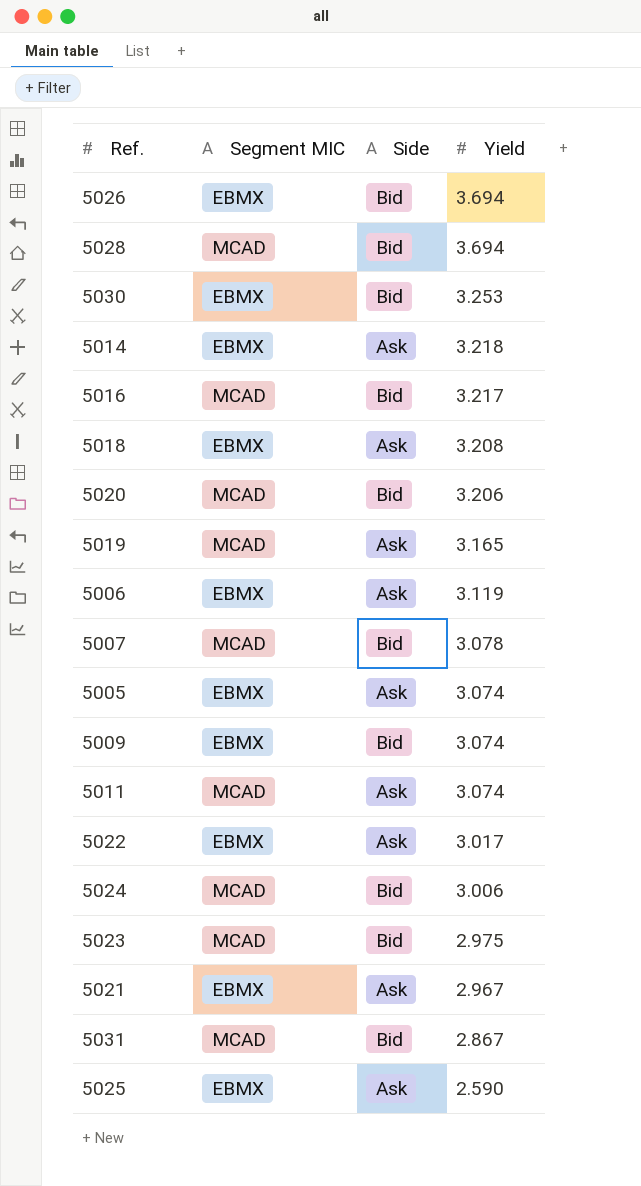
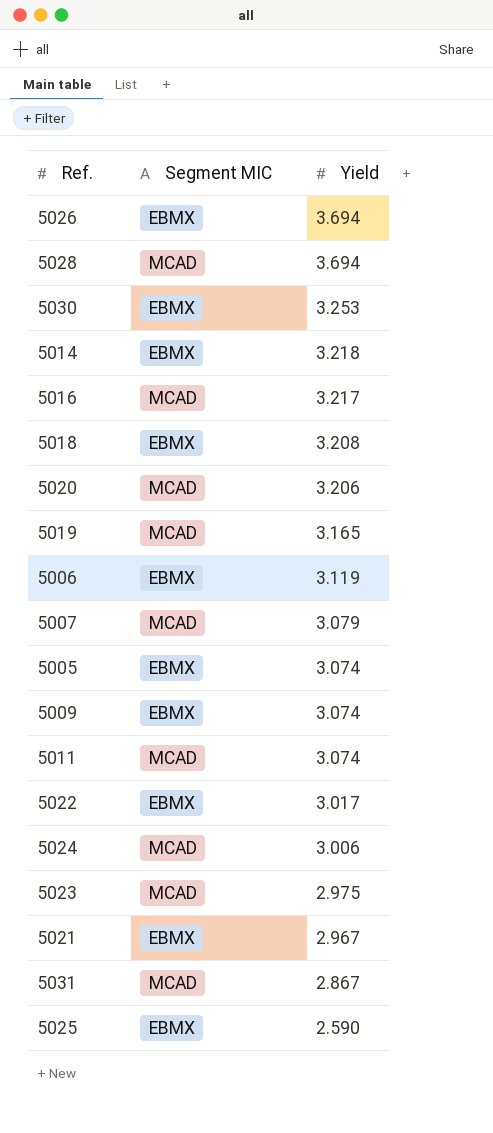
column Side | position: 3 -> none
5007 | Yield: 3.078 -> 3.079

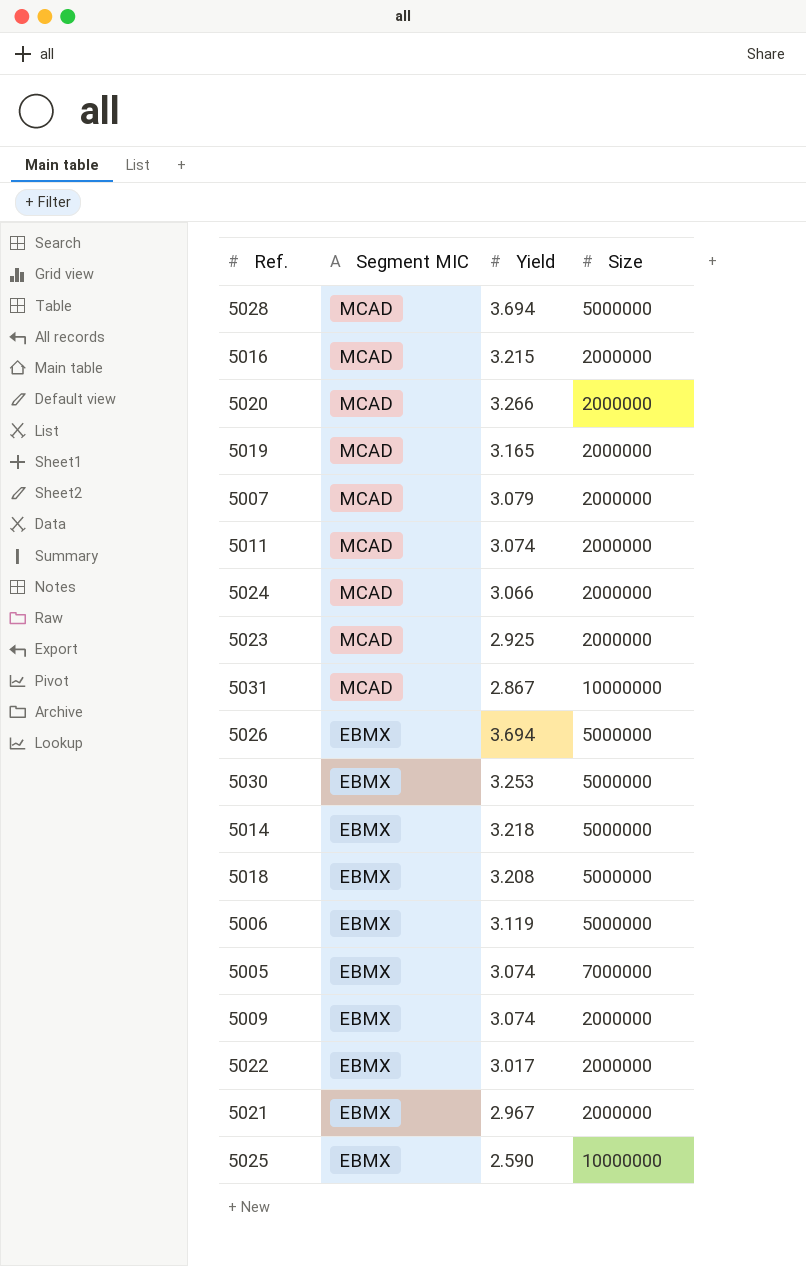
row order: Yield descending -> Segment MIC descending
column Size | position: none -> 4
5016 | Yield: 3.217 -> 3.215
5020 | Yield: 3.206 -> 3.266
5024 | Yield: 3.006 -> 3.066
5023 | Yield: 2.975 -> 2.925

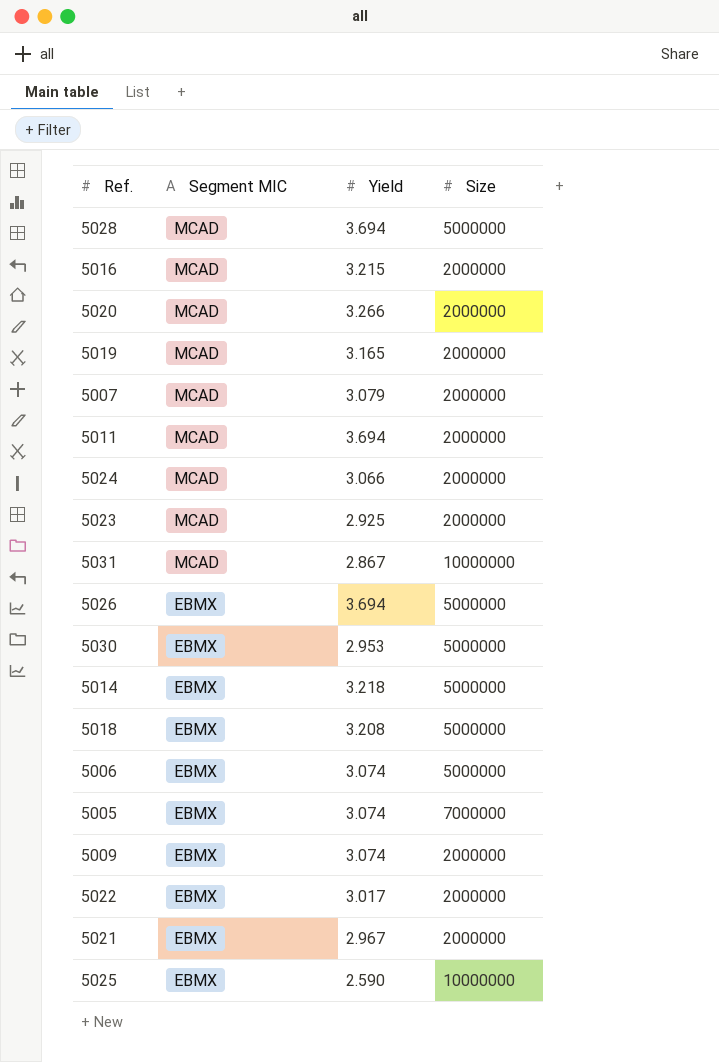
5011 | Yield: 3.074 -> 3.694
5030 | Yield: 3.253 -> 2.953
5006 | Yield: 3.119 -> 3.074

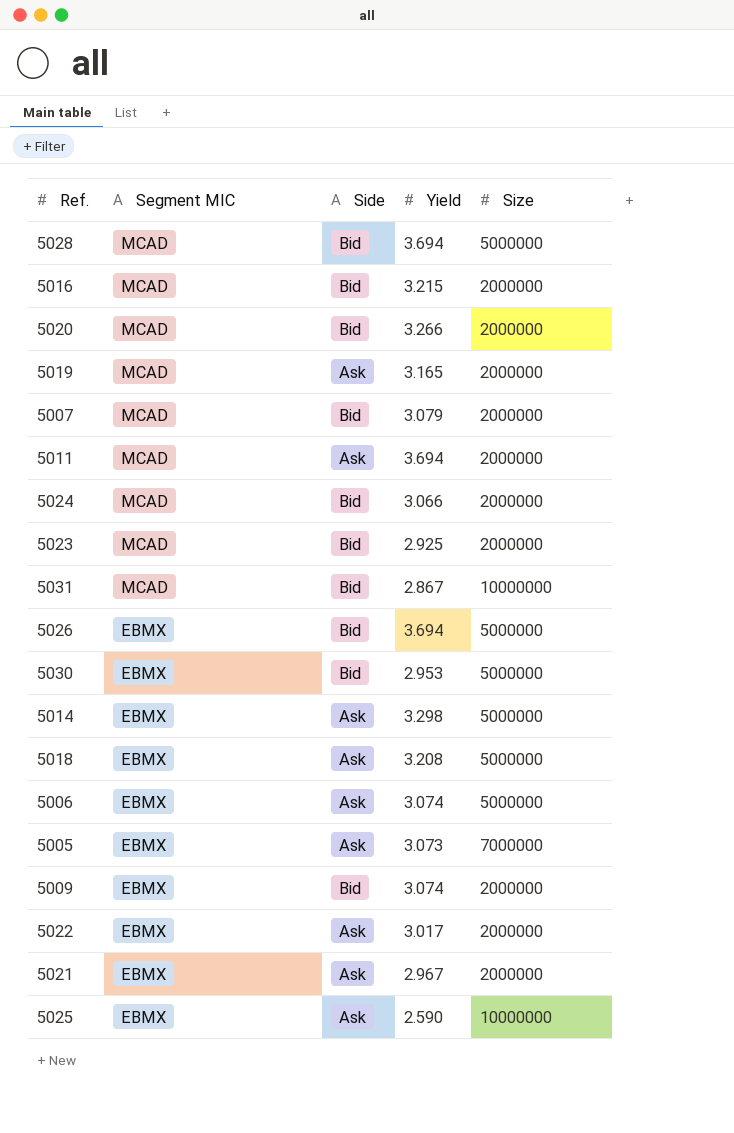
column Side | position: none -> 3
5014 | Yield: 3.218 -> 3.298
5005 | Yield: 3.074 -> 3.073

